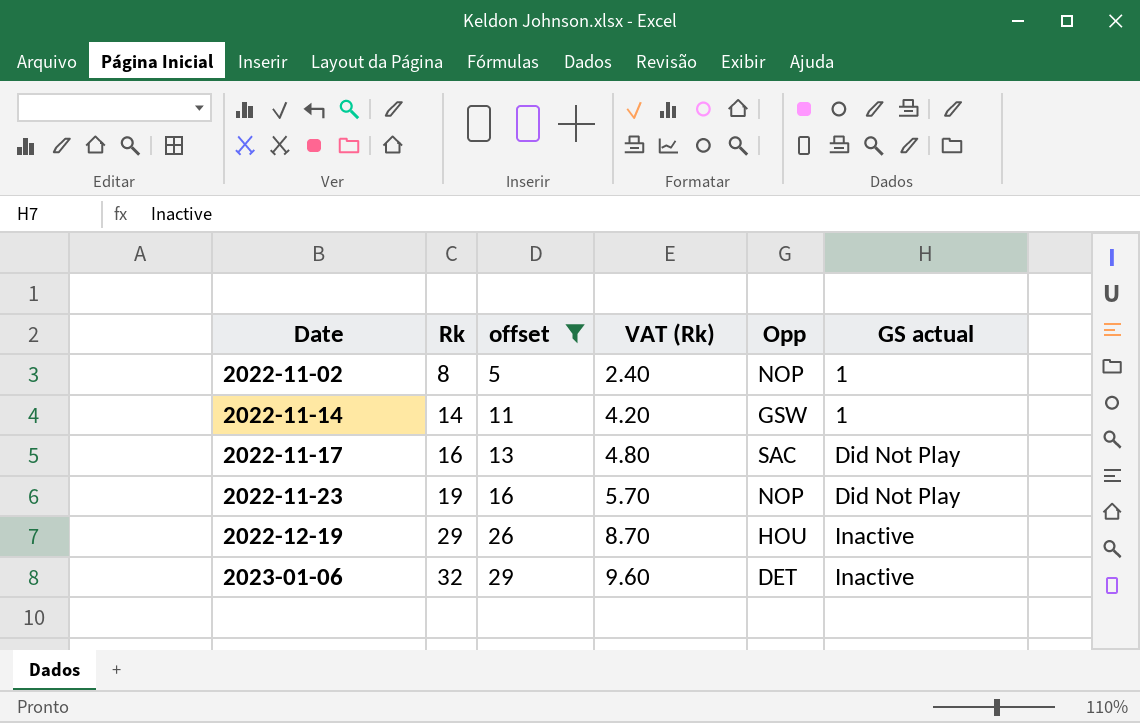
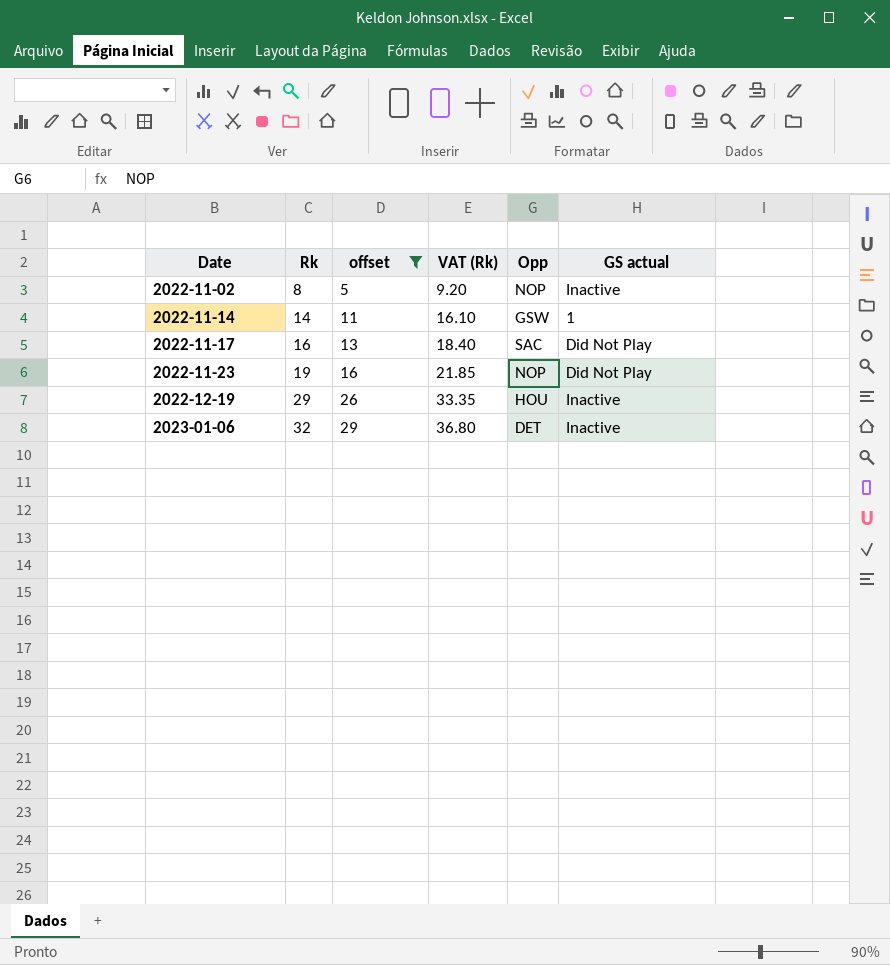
column VAT (Rk) | formula: [Rk] * 0.3 -> [Rk] * 1.15
2022-11-02 | GS actual: 1 -> Inactive

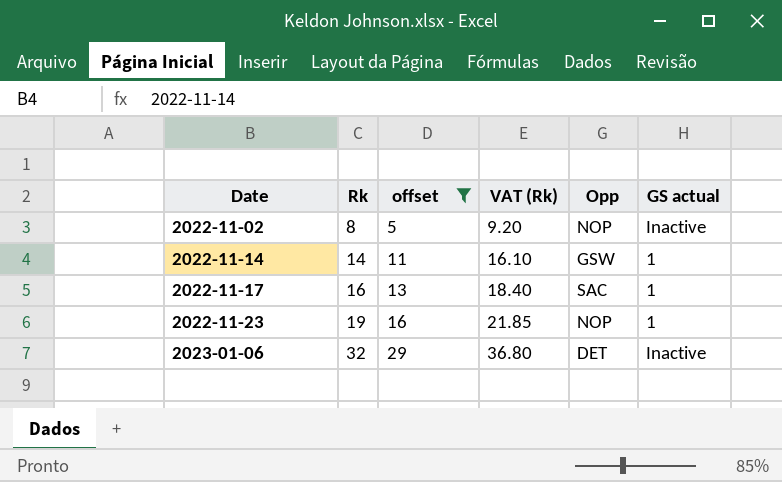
row 2022-12-19: 29 | 26 | 33.35 | HOU | Inactive -> none
2022-11-17 | GS actual: Did Not Play -> 1
2022-11-23 | GS actual: Did Not Play -> 1

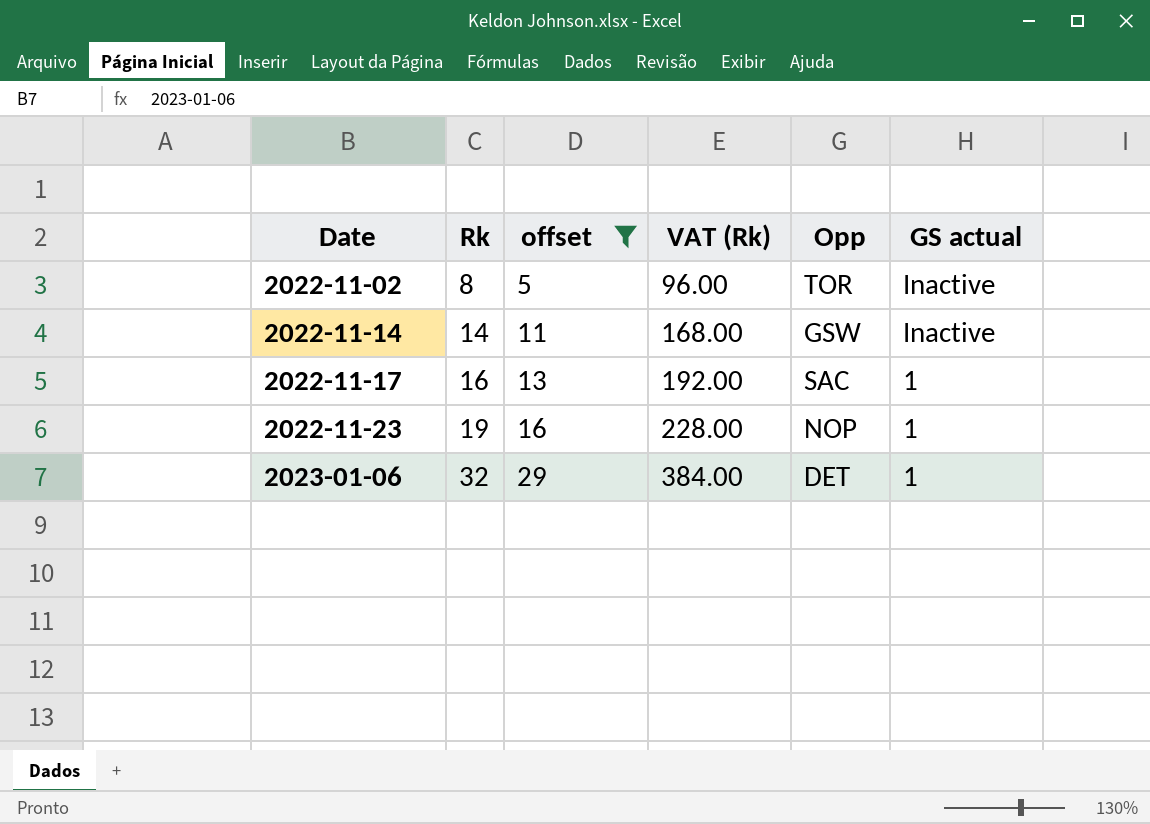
column VAT (Rk) | formula: [Rk] * 1.15 -> [Rk] * 12
2022-11-02 | Opp: NOP -> TOR
2022-11-14 | GS actual: 1 -> Inactive
2023-01-06 | GS actual: Inactive -> 1

